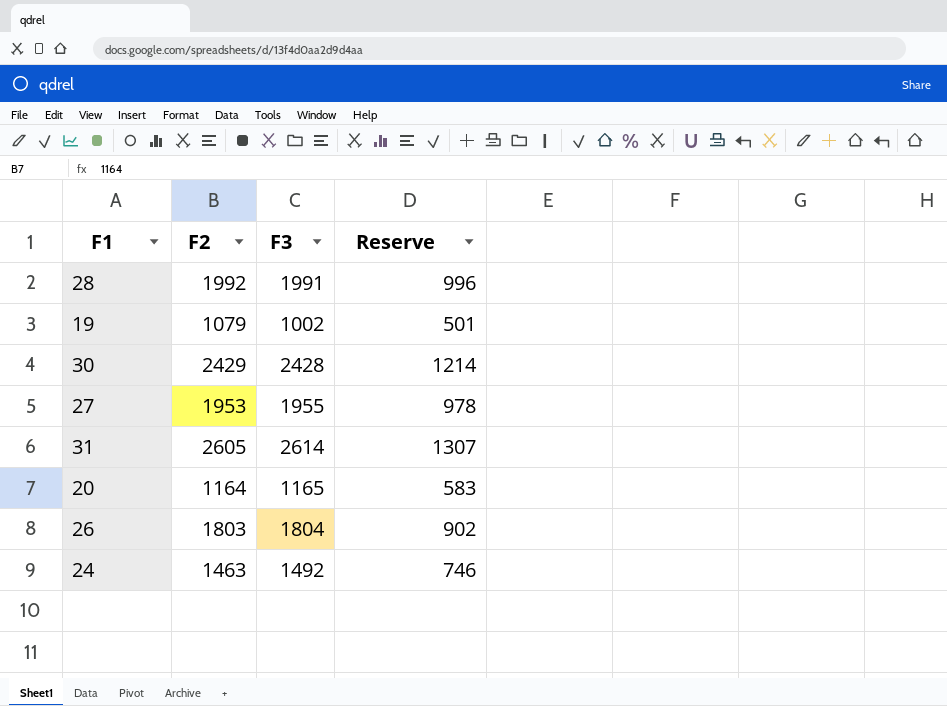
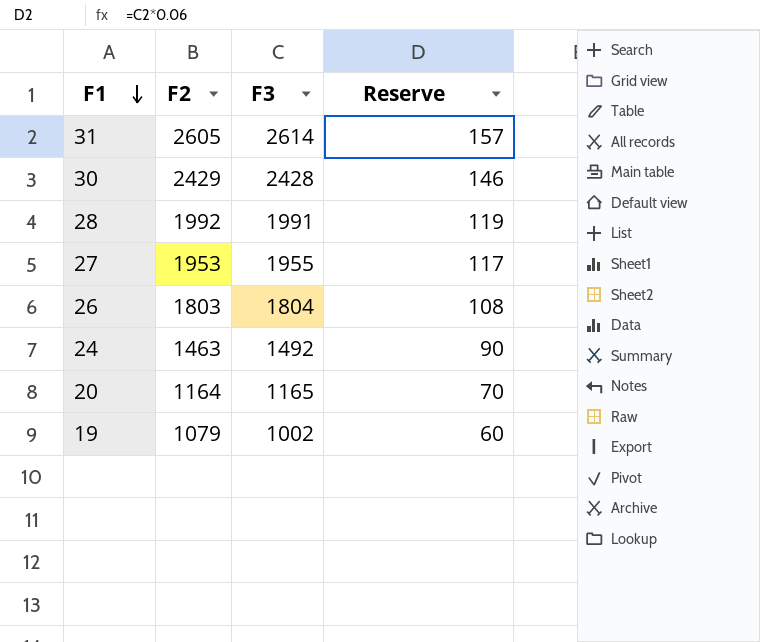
row order: none -> F1 descending
column Reserve | formula: [F3] * 0.5 -> [F3] * 0.06

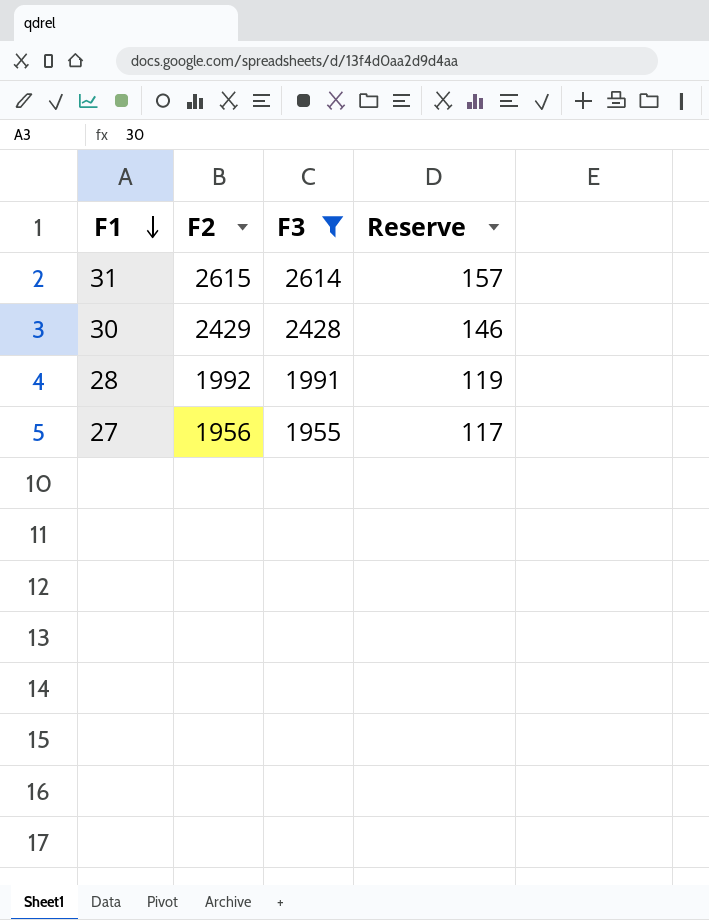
filter: none -> F3 >= 1955
31 | F2: 2605 -> 2615
27 | F2: 1953 -> 1956

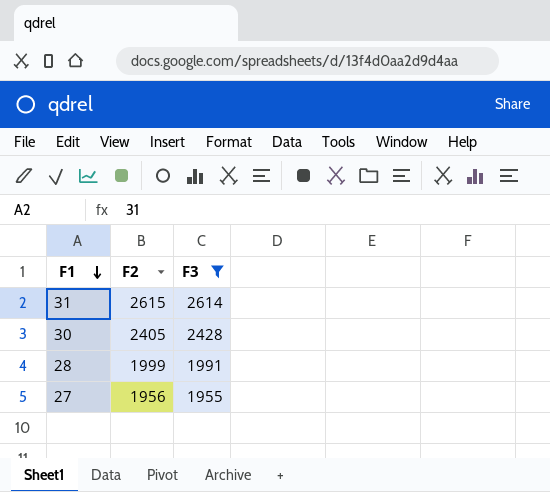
column Reserve | formula: [F3] * 0.06 -> none
30 | F2: 2429 -> 2405
28 | F2: 1992 -> 1999

